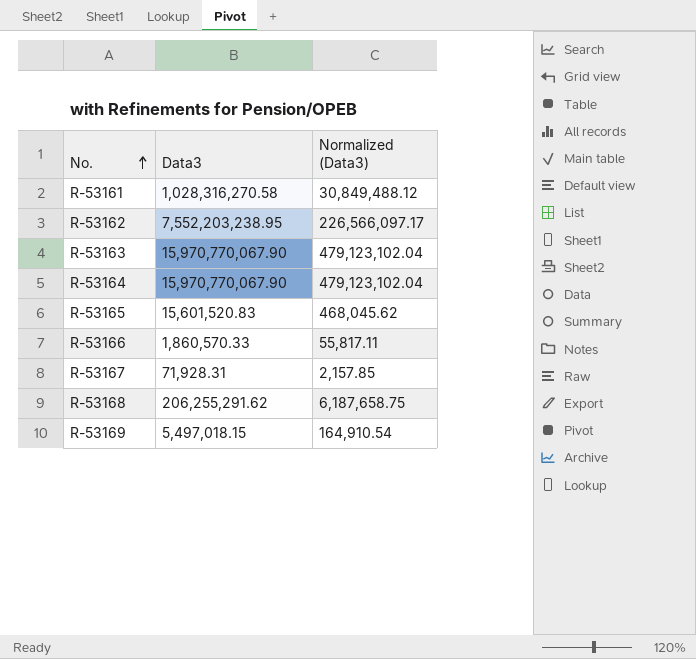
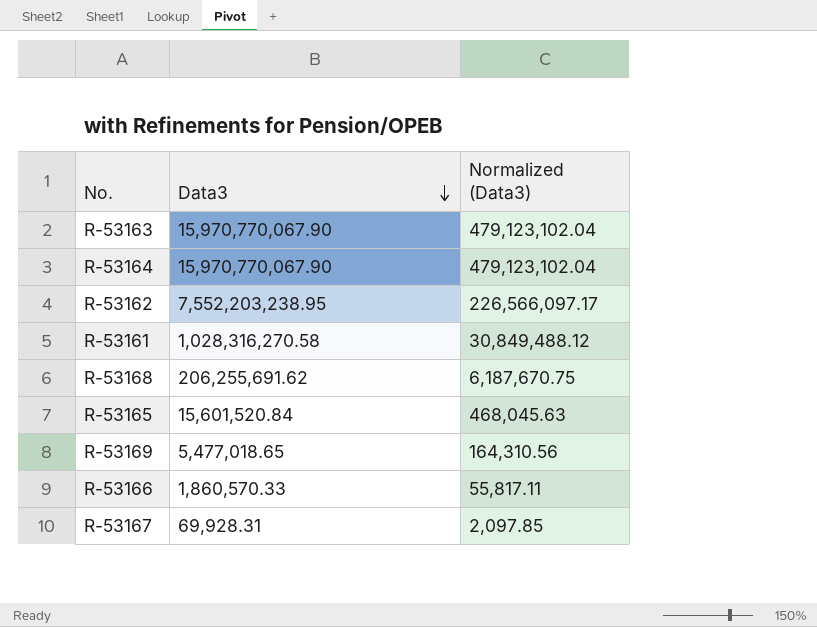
row order: No. ascending -> Data3 descending
R-53168 | Data3: 206,255,291.62 -> 206,255,691.62
R-53168 | Normalized (Data3): 6,187,658.75 -> 6,187,670.75
R-53165 | Data3: 15,601,520.83 -> 15,601,520.84
R-53165 | Normalized (Data3): 468,045.62 -> 468,045.63
R-53169 | Data3: 5,497,018.15 -> 5,477,018.65
R-53169 | Normalized (Data3): 164,910.54 -> 164,310.56
R-53167 | Data3: 71,928.31 -> 69,928.31
R-53167 | Normalized (Data3): 2,157.85 -> 2,097.85

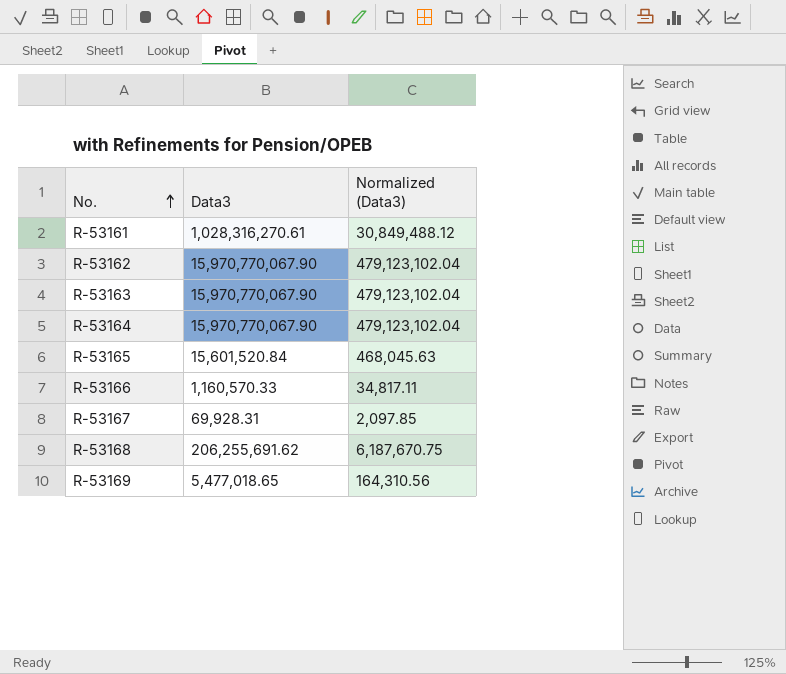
row order: Data3 descending -> No. ascending
R-53161 | Data3: 1,028,316,270.58 -> 1,028,316,270.61
R-53162 | Data3: 7,552,203,238.95 -> 15,970,770,067.90
R-53162 | Normalized (Data3): 226,566,097.17 -> 479,123,102.04
R-53166 | Data3: 1,860,570.33 -> 1,160,570.33
R-53166 | Normalized (Data3): 55,817.11 -> 34,817.11

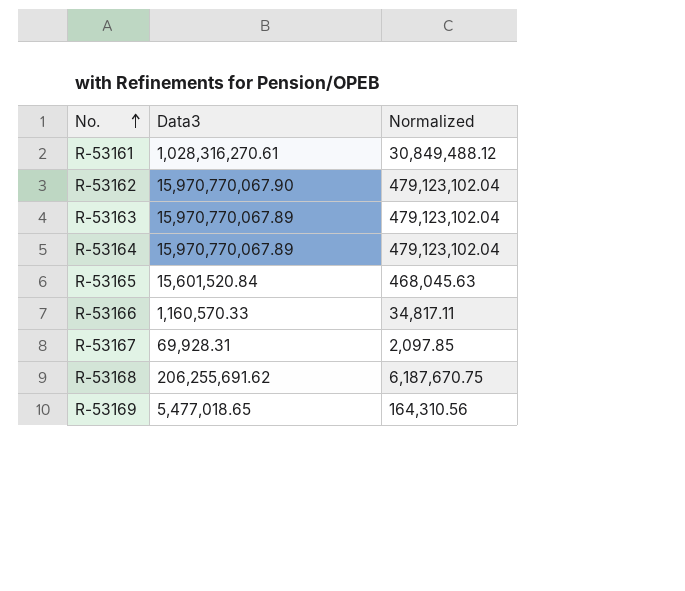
column name: Normalized (Data3) -> Normalized
R-53163 | Data3: 15,970,770,067.90 -> 15,970,770,067.89
R-53164 | Data3: 15,970,770,067.90 -> 15,970,770,067.89

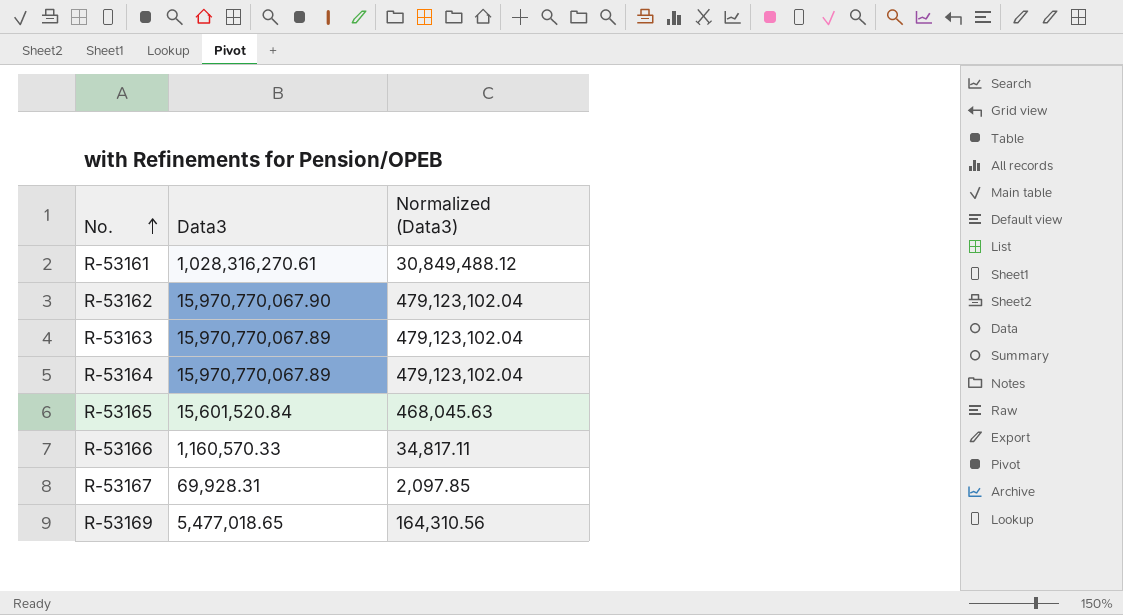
column name: Normalized -> Normalized (Data3)
row R-53168: 206,255,691.62 | 6,187,670.75 -> none

